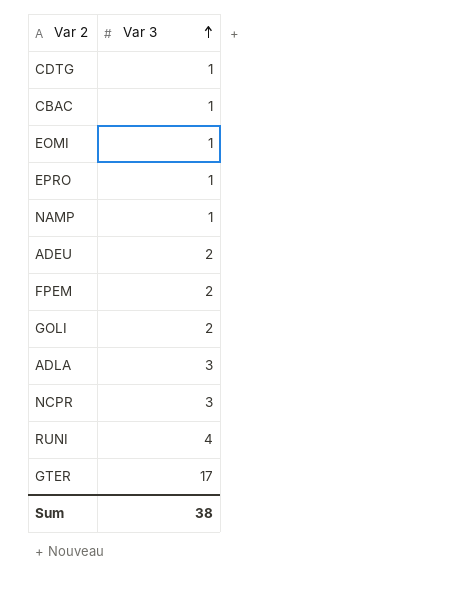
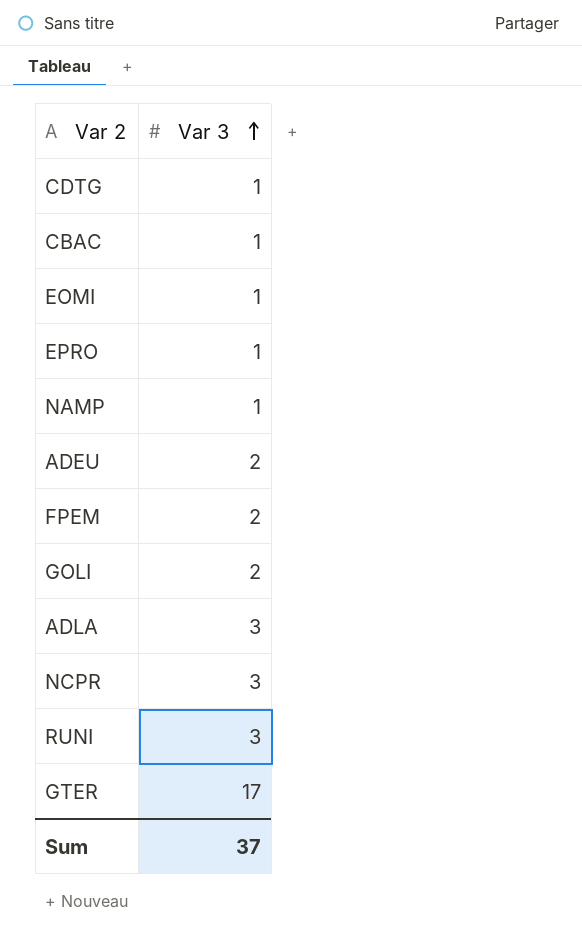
RUNI | Var 3: 4 -> 3
Sum | Var 3: 38 -> 37

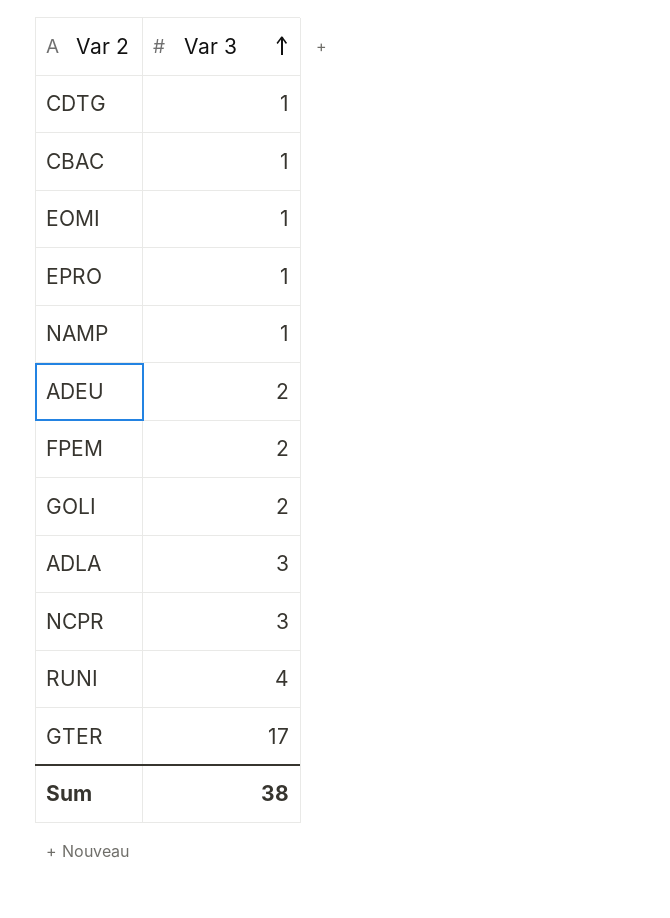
RUNI | Var 3: 3 -> 4
Sum | Var 3: 37 -> 38

